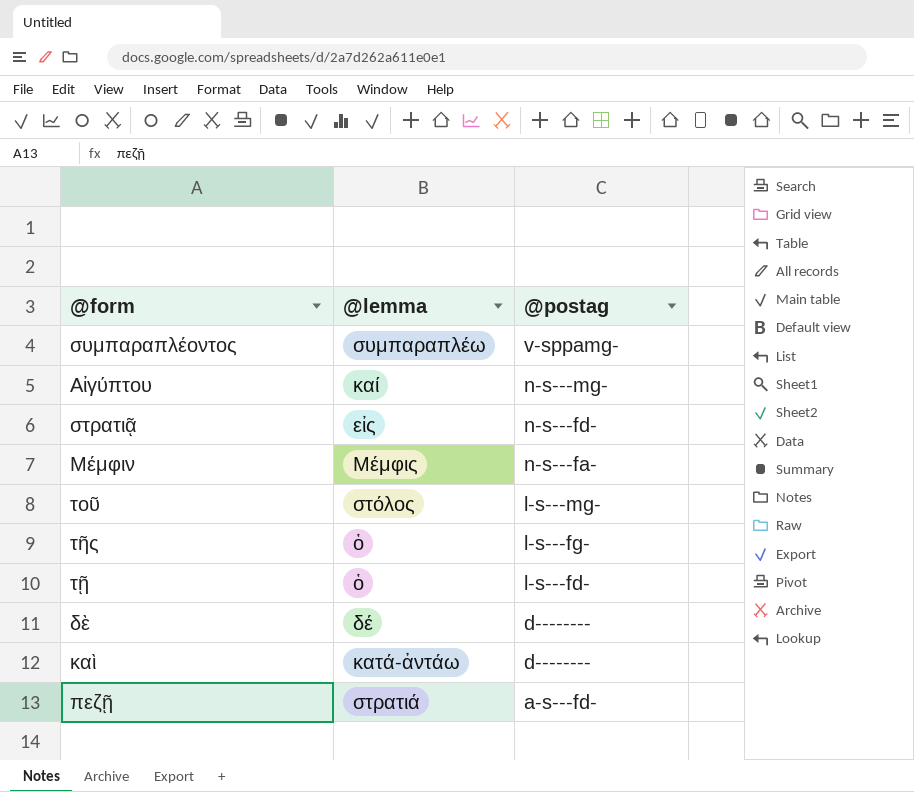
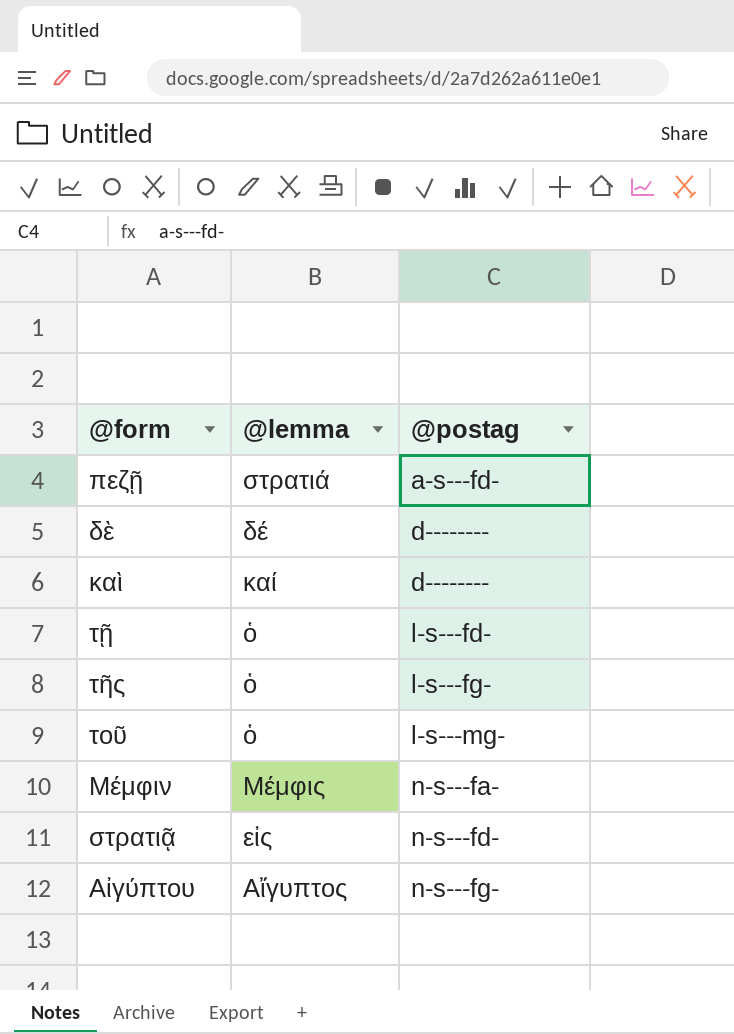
row order: @postag descending -> @postag ascending
row συμπαραπλέοντος: συμπαραπλέω | v-sppamg- -> none
καὶ | @lemma: κατά-ἀντάω -> καί
τοῦ | @lemma: στόλος -> ὁ
Αἰγύπτου | @lemma: καί -> Αἴγυπτος
Αἰγύπτου | @postag: n-s---mg- -> n-s---fg-

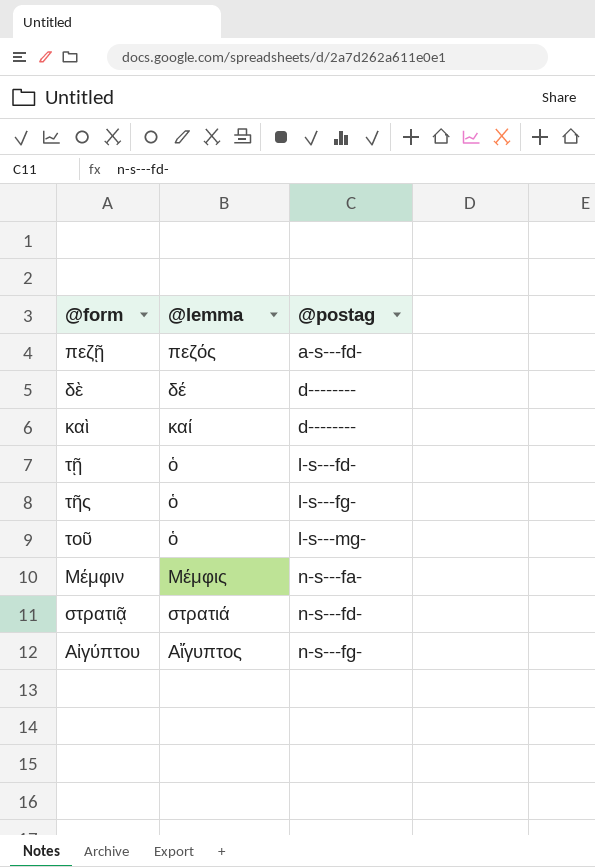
πεζῇ | @lemma: στρατιά -> πεζός
στρατιᾷ | @lemma: εἰς -> στρατιά

